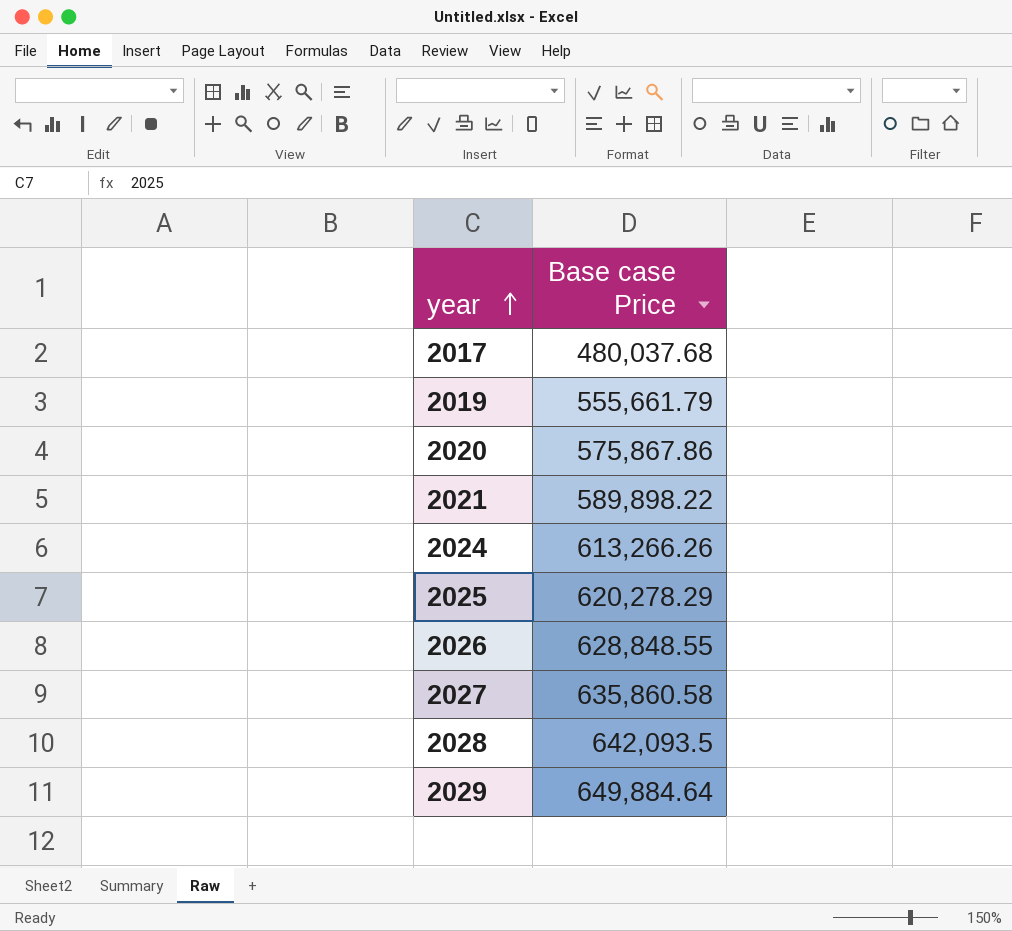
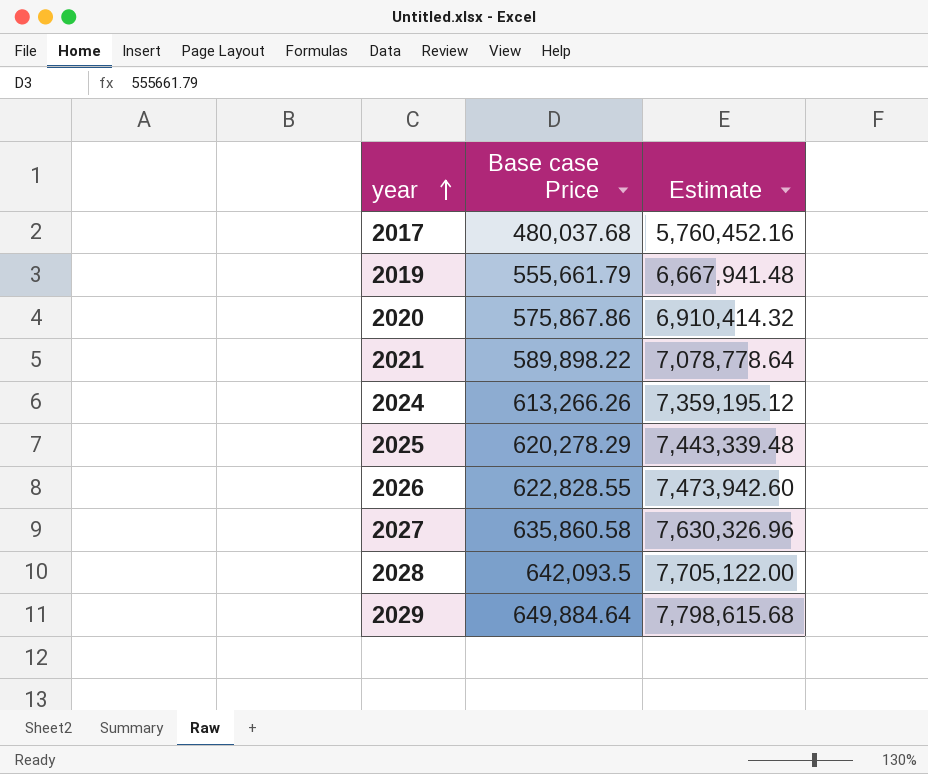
column Estimate | formula: none -> [Base case Price] * 12
2026 | Base case Price: 628,848.55 -> 622,828.55

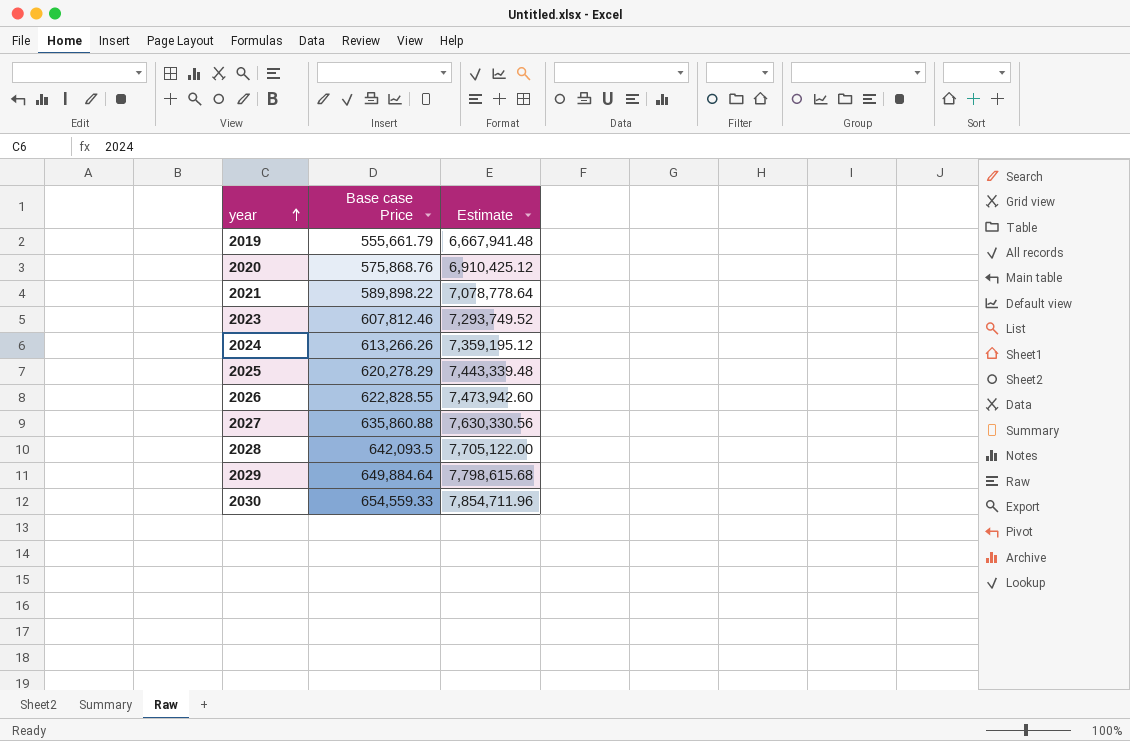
row 2017: 480,037.68 | 5,760,452.16 -> none
2020 | Base case Price: 575,867.86 -> 575,868.76
2020 | Estimate: 6,910,414.32 -> 6,910,425.12
row 2023: none -> 607,812.46 | 7,293,749.52
2027 | Base case Price: 635,860.58 -> 635,860.88
2027 | Estimate: 7,630,326.96 -> 7,630,330.56
row 2030: none -> 654,559.33 | 7,854,711.96

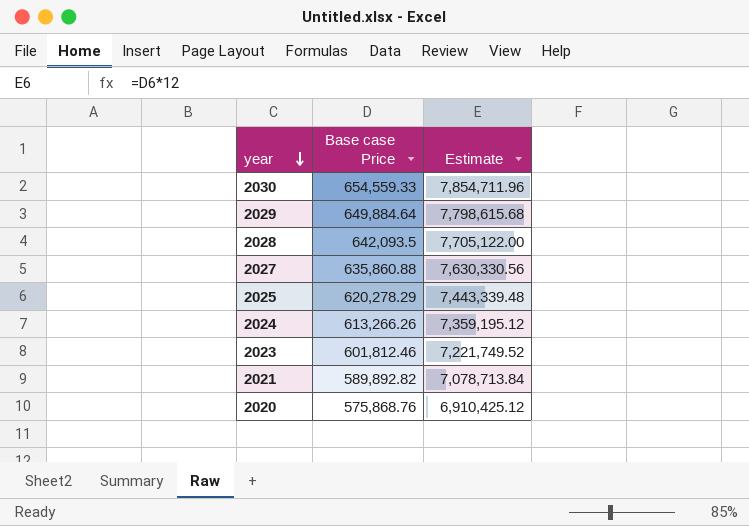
row order: year ascending -> year descending
row 2019: 555,661.79 | 6,667,941.48 -> none
row 2026: 622,828.55 | 7,473,942.60 -> none
2023 | Base case Price: 607,812.46 -> 601,812.46
2023 | Estimate: 7,293,749.52 -> 7,221,749.52
2021 | Base case Price: 589,898.22 -> 589,892.82
2021 | Estimate: 7,078,778.64 -> 7,078,713.84

